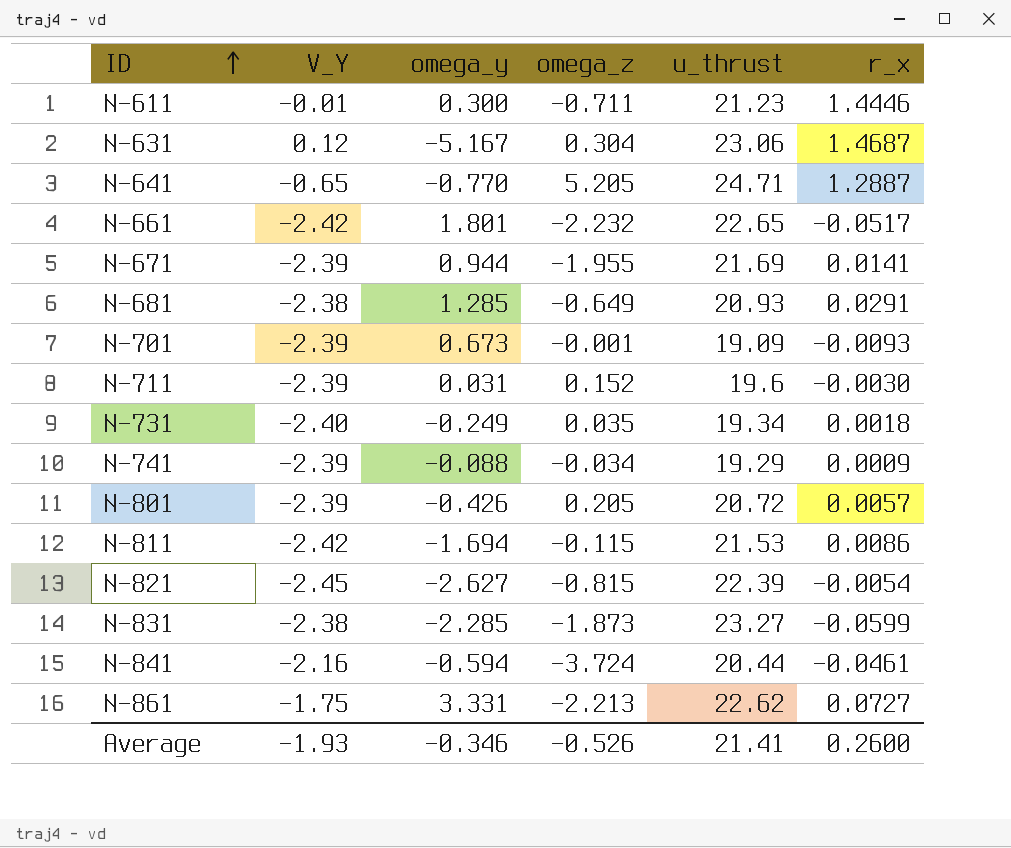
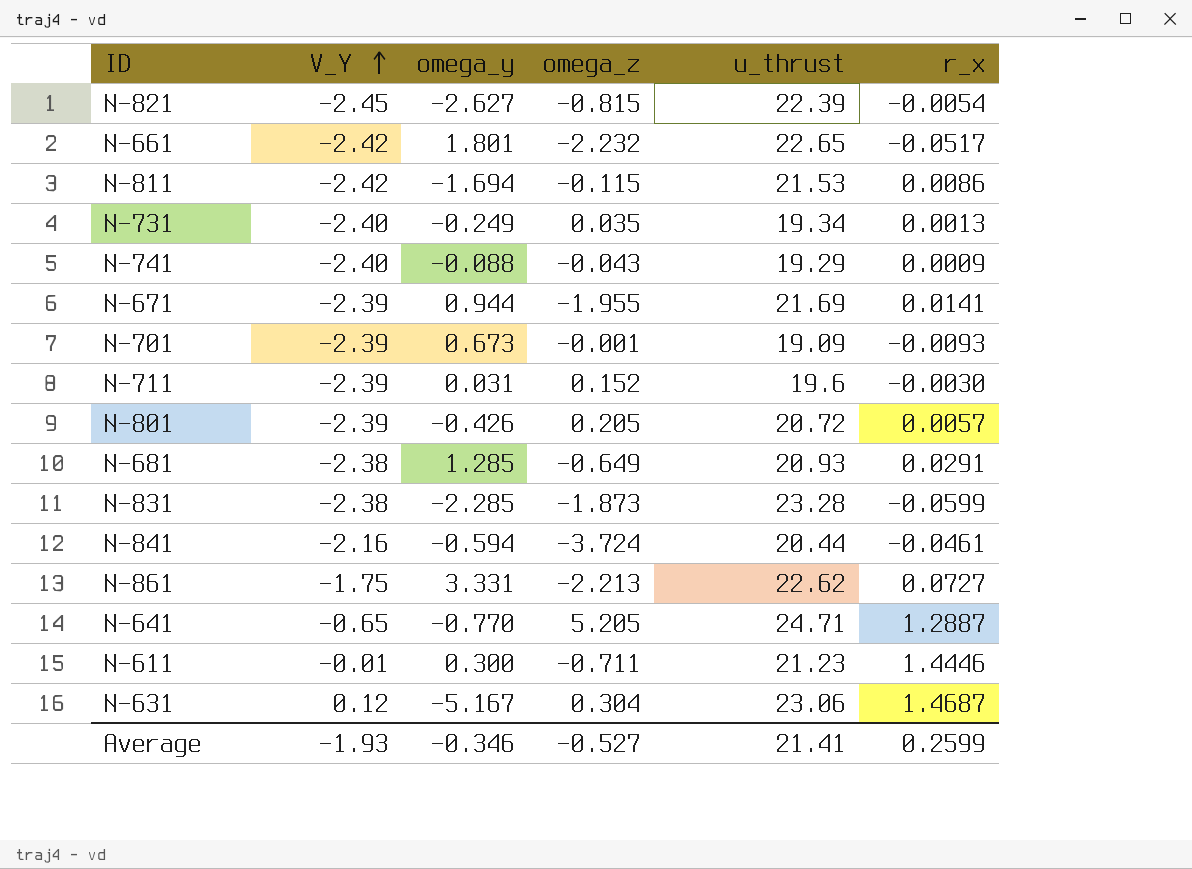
row order: ID ascending -> V_Y ascending
N-731 | r_x: 0.0018 -> 0.0013
N-741 | V_Y: -2.39 -> -2.40
N-741 | omega_z: -0.034 -> -0.043
N-831 | u_thrust: 23.27 -> 23.28
Average | omega_z: -0.526 -> -0.527
Average | r_x: 0.2600 -> 0.2599

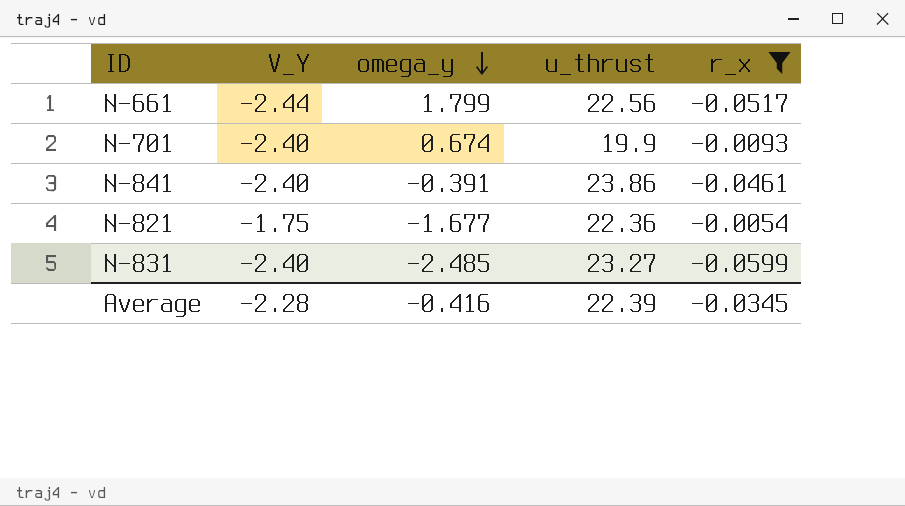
filter: none -> r_x <= -0.0054
row order: V_Y ascending -> omega_y descending
column omega_z | position: 4 -> none
N-661 | V_Y: -2.42 -> -2.44
N-661 | omega_y: 1.801 -> 1.799
N-661 | u_thrust: 22.65 -> 22.56
N-701 | V_Y: -2.39 -> -2.40
N-701 | omega_y: 0.673 -> 0.674
N-701 | u_thrust: 19.09 -> 19.9
N-841 | V_Y: -2.16 -> -2.40
N-841 | omega_y: -0.594 -> -0.391
N-841 | u_thrust: 20.44 -> 23.86
N-821 | V_Y: -2.45 -> -1.75
N-821 | omega_y: -2.627 -> -1.677
N-821 | u_thrust: 22.39 -> 22.36
N-831 | V_Y: -2.38 -> -2.40
N-831 | omega_y: -2.285 -> -2.485
N-831 | u_thrust: 23.28 -> 23.27
Average | V_Y: -1.93 -> -2.28
Average | omega_y: -0.346 -> -0.416
Average | u_thrust: 21.41 -> 22.39
Average | r_x: 0.2599 -> -0.0345

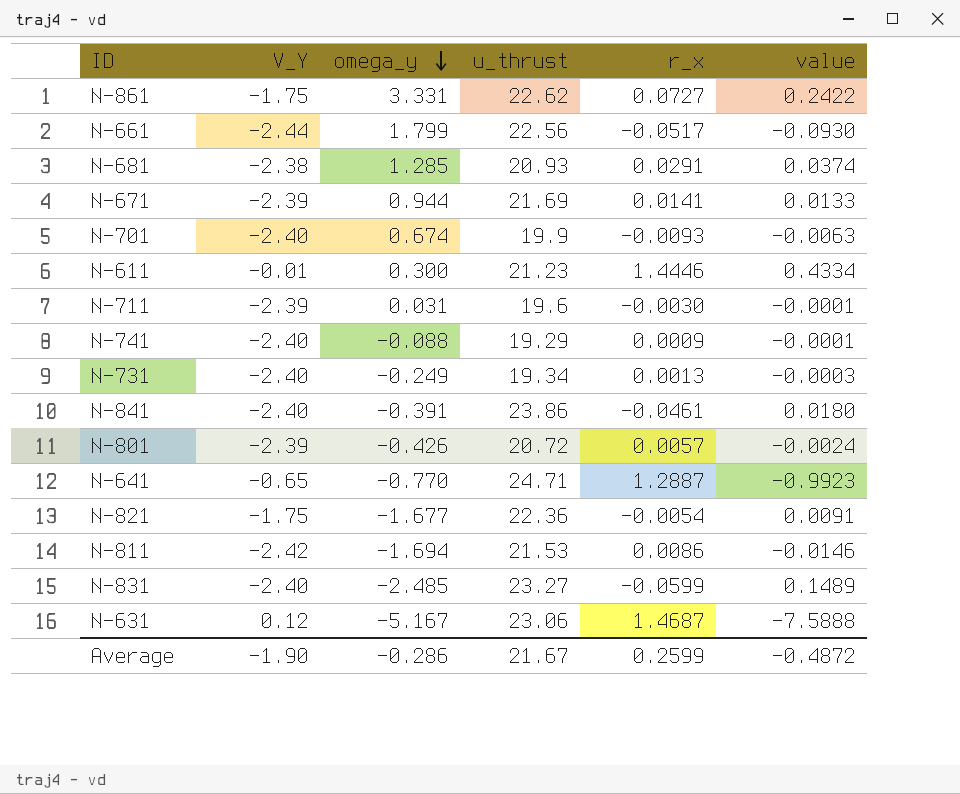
filter: r_x <= -0.0054 -> none
column value | formula: none -> [omega_y] * [r_x]
Average | V_Y: -2.28 -> -1.90
Average | omega_y: -0.416 -> -0.286
Average | u_thrust: 22.39 -> 21.67
Average | r_x: -0.0345 -> 0.2599

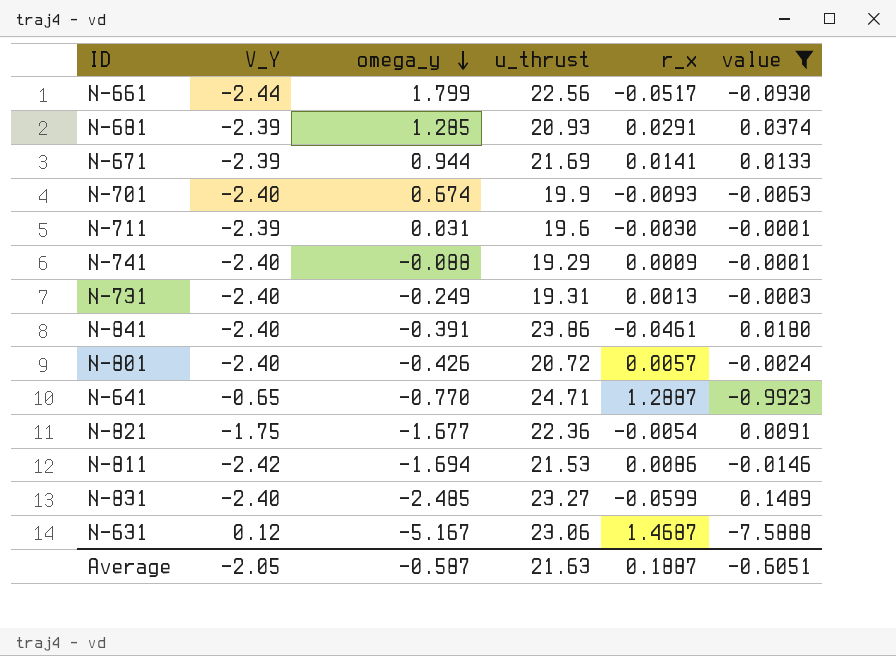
filter: none -> value <= 0.1489
N-681 | V_Y: -2.38 -> -2.39
N-731 | u_thrust: 19.34 -> 19.31
N-801 | V_Y: -2.39 -> -2.40
Average | V_Y: -1.90 -> -2.05
Average | omega_y: -0.286 -> -0.587
Average | u_thrust: 21.67 -> 21.63
Average | r_x: 0.2599 -> 0.1887
Average | value: -0.4872 -> -0.6051

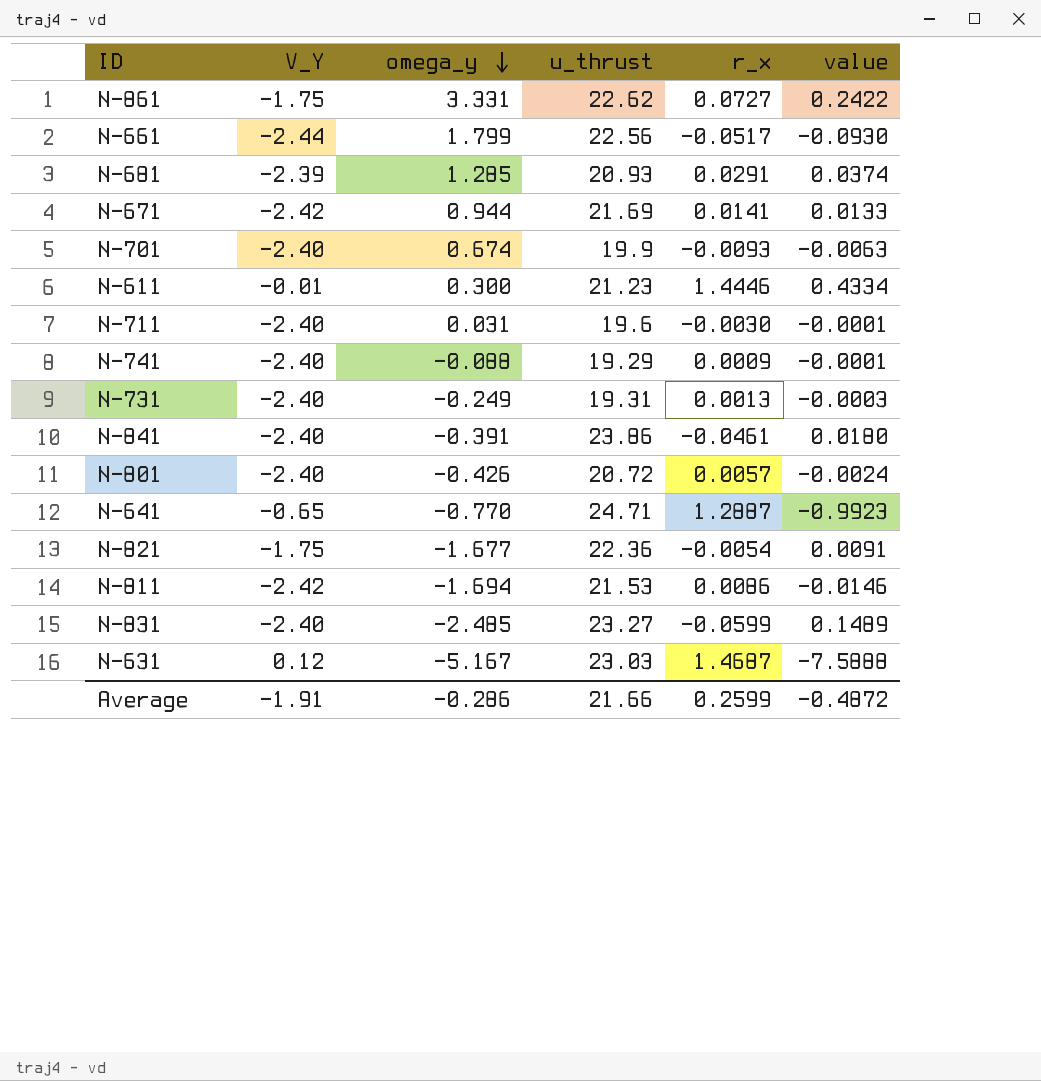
filter: value <= 0.1489 -> none
N-671 | V_Y: -2.39 -> -2.42
N-711 | V_Y: -2.39 -> -2.40
N-631 | u_thrust: 23.06 -> 23.03
Average | V_Y: -2.05 -> -1.91
Average | omega_y: -0.587 -> -0.286
Average | u_thrust: 21.63 -> 21.66
Average | r_x: 0.1887 -> 0.2599
Average | value: -0.6051 -> -0.4872

